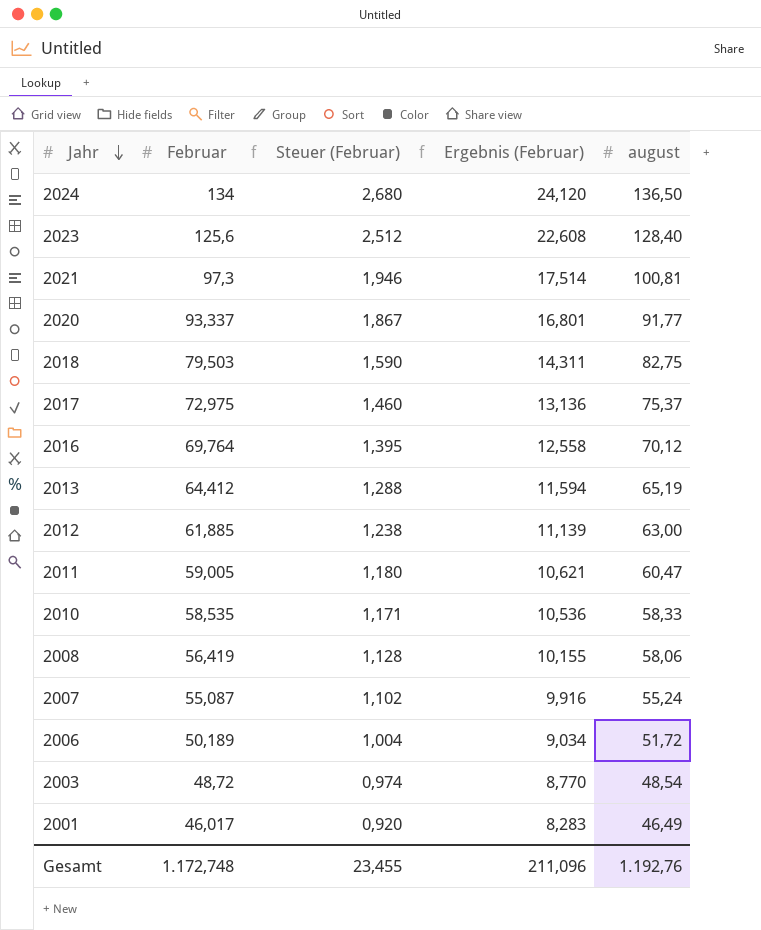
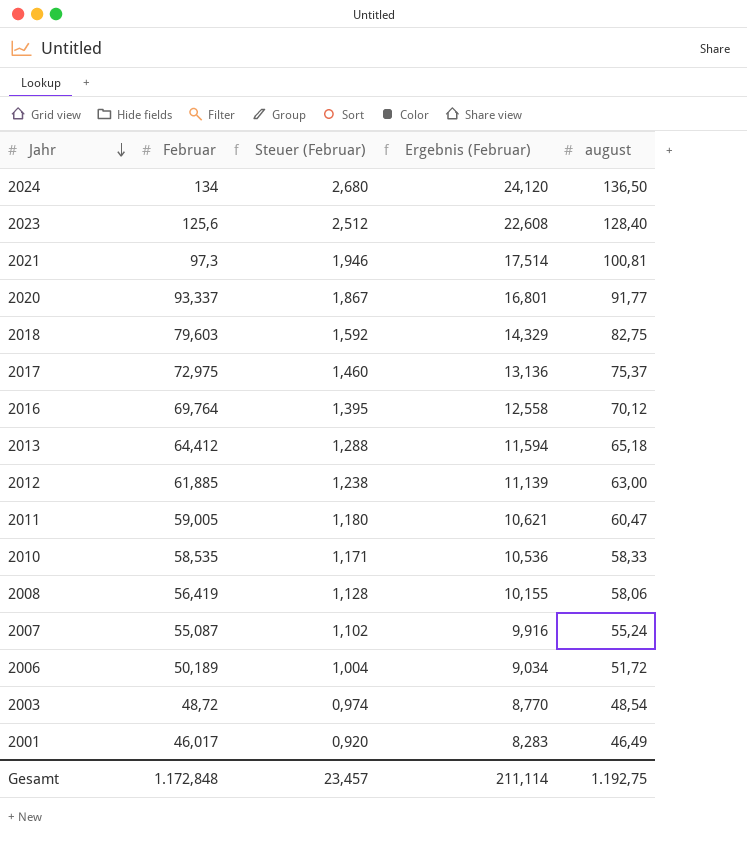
2018 | Februar: 79,503 -> 79,603
2018 | Steuer (Februar): 1,590 -> 1,592
2018 | Ergebnis (Februar): 14,311 -> 14,329
2013 | august: 65,19 -> 65,18
Gesamt | Februar: 1.172,748 -> 1.172,848
Gesamt | Steuer (Februar): 23,455 -> 23,457
Gesamt | Ergebnis (Februar): 211,096 -> 211,114
Gesamt | august: 1.192,76 -> 1.192,75

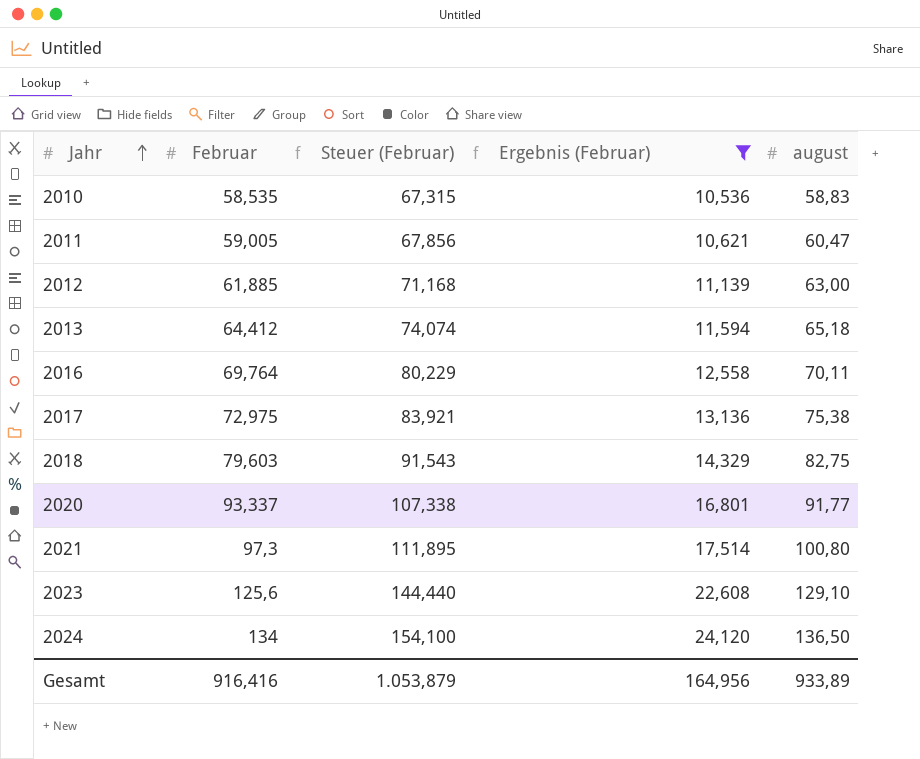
filter: none -> Ergebnis (Februar) >= 10,536
row order: Jahr descending -> Jahr ascending
column Steuer (Februar) | formula: [Februar] * 0,02 -> [Februar] * 1,15
2010 | august: 58,33 -> 58,83
2016 | august: 70,12 -> 70,11
2017 | august: 75,37 -> 75,38
2021 | august: 100,81 -> 100,80
2023 | august: 128,40 -> 129,10
Gesamt | Februar: 1.172,848 -> 916,416
Gesamt | Steuer (Februar): 23,457 -> 1.053,879
Gesamt | Ergebnis (Februar): 211,114 -> 164,956
Gesamt | august: 1.192,75 -> 933,89

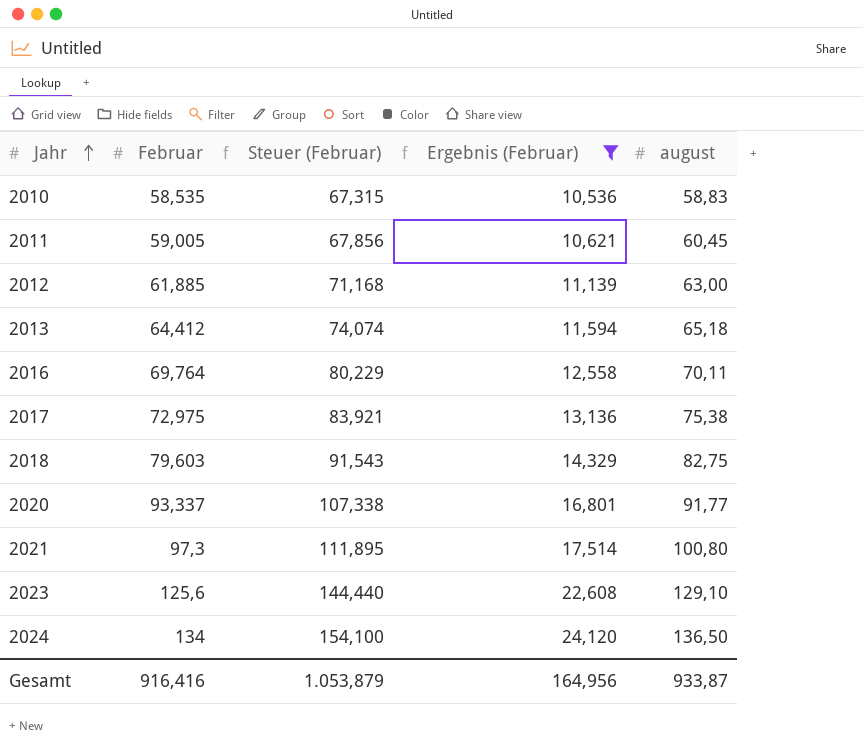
2011 | august: 60,47 -> 60,45
Gesamt | august: 933,89 -> 933,87

